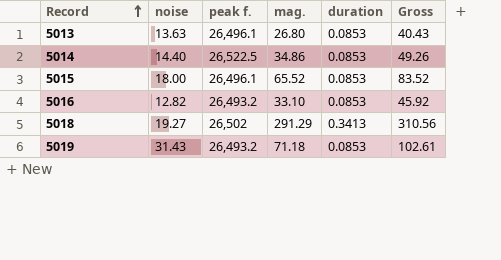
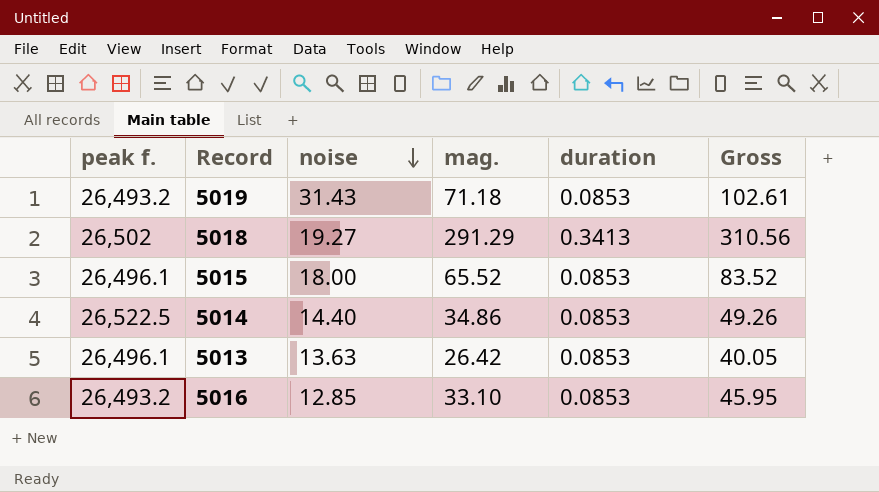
row order: Record ascending -> noise descending
column peak f. | position: 3 -> 1
5013 | mag.: 26.80 -> 26.42
5013 | Gross: 40.43 -> 40.05
5016 | noise: 12.82 -> 12.85
5016 | Gross: 45.92 -> 45.95

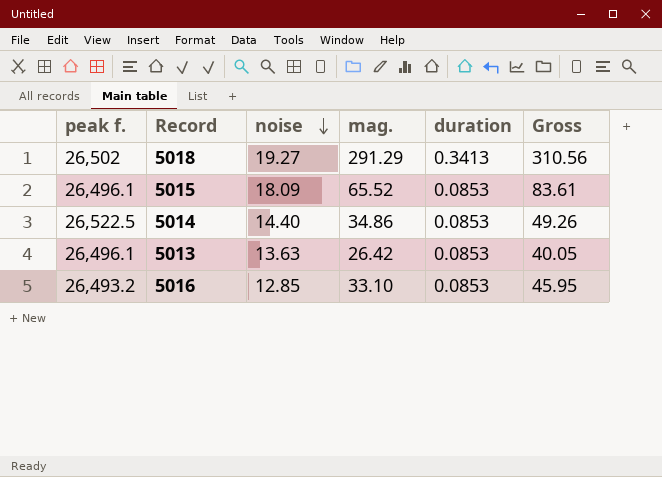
row 5019: 26,493.2 | 31.43 | 71.18 | 0.0853 | 102.61 -> none
5015 | noise: 18.00 -> 18.09
5015 | Gross: 83.52 -> 83.61

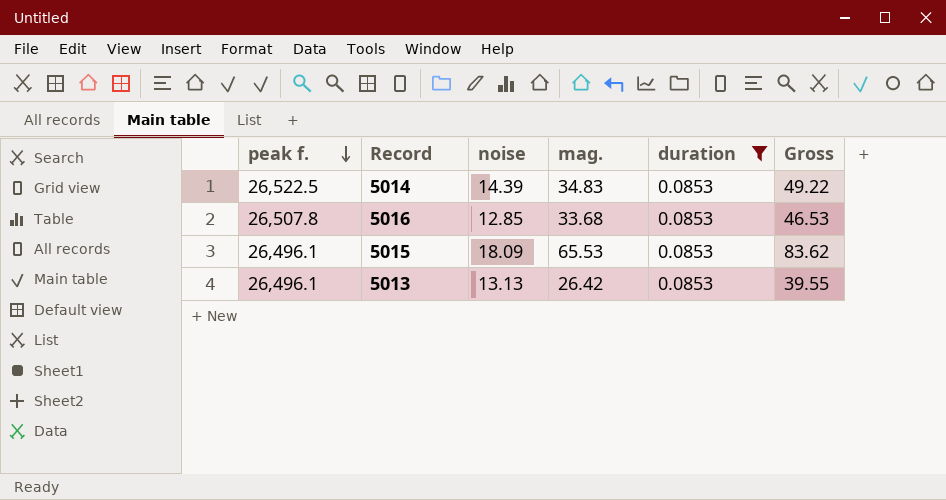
filter: none -> duration = 0.0853
row order: noise descending -> peak f. descending
5014 | noise: 14.40 -> 14.39
5014 | mag.: 34.86 -> 34.83
5014 | Gross: 49.26 -> 49.22
5016 | peak f.: 26,493.2 -> 26,507.8
5016 | mag.: 33.10 -> 33.68
5016 | Gross: 45.95 -> 46.53
5015 | mag.: 65.52 -> 65.53
5015 | Gross: 83.61 -> 83.62
5013 | noise: 13.63 -> 13.13
5013 | Gross: 40.05 -> 39.55

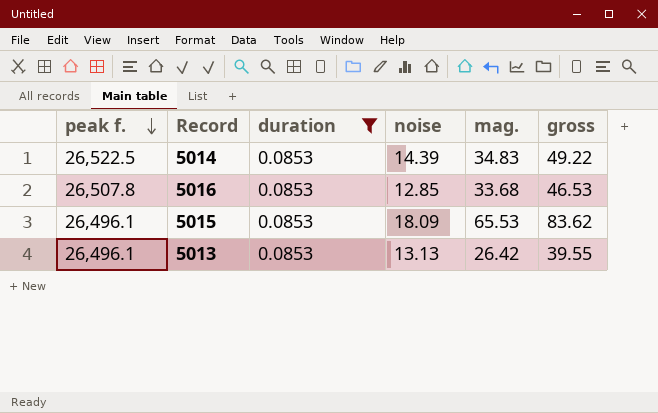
column duration | position: 5 -> 3
column name: Gross -> gross

